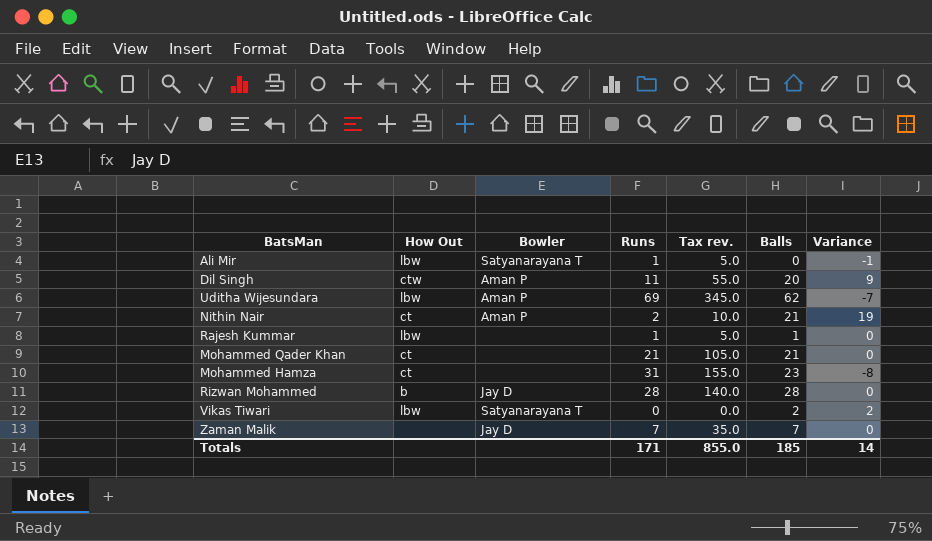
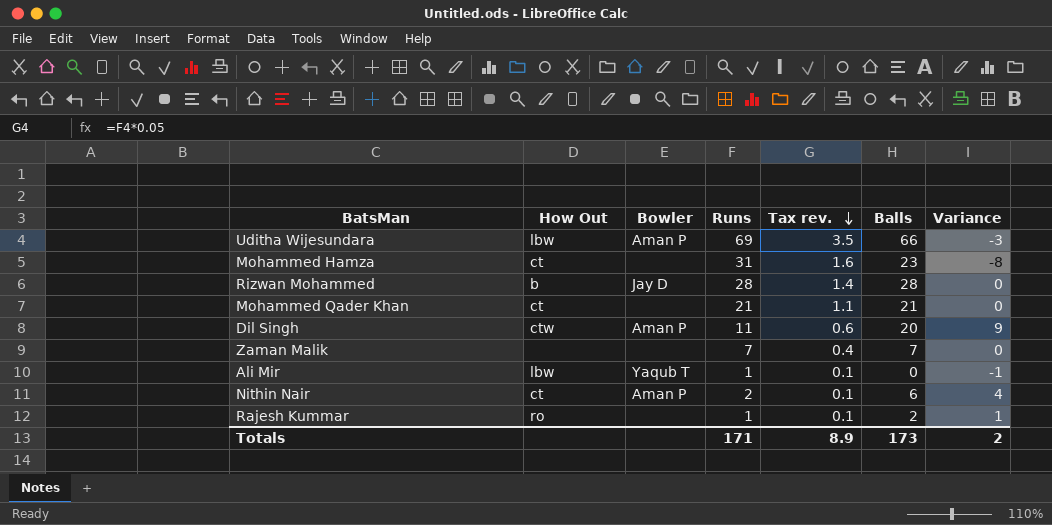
row order: none -> Tax rev. descending
column Tax rev. | formula: [Runs] * 5 -> [Runs] * 0.05
row Vikas Tiwari: lbw | Satyanarayana T | 0 | 0.0 | 2 | 2 -> none
Uditha Wijesundara | Balls: 62 -> 66
Uditha Wijesundara | Variance: -7 -> -3
Zaman Malik | Bowler: Jay D -> none
Ali Mir | Bowler: Satyanarayana T -> Yaqub T
Nithin Nair | Balls: 21 -> 6
Nithin Nair | Variance: 19 -> 4
Rajesh Kummar | How Out: lbw -> ro
Rajesh Kummar | Balls: 1 -> 2
Rajesh Kummar | Variance: 0 -> 1
Totals | Tax rev.: 855.0 -> 8.9
Totals | Balls: 185 -> 173
Totals | Variance: 14 -> 2

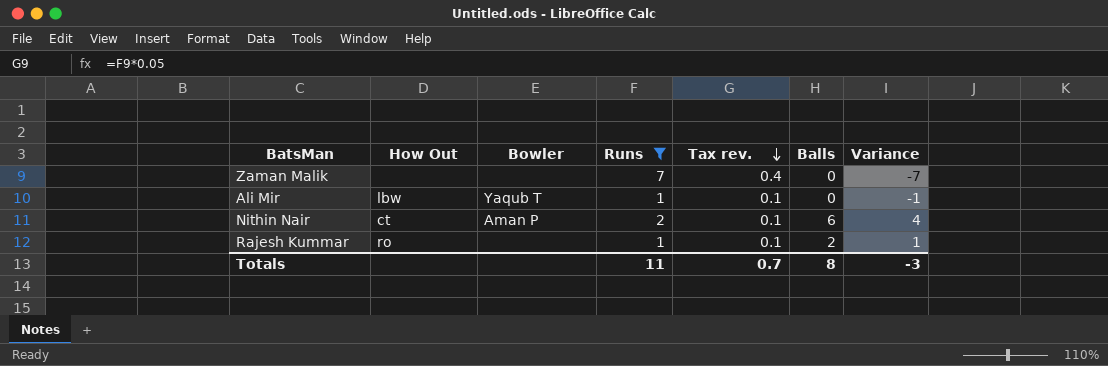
filter: none -> Runs <= 7
Zaman Malik | Balls: 7 -> 0
Zaman Malik | Variance: 0 -> -7
Totals | Runs: 171 -> 11
Totals | Tax rev.: 8.9 -> 0.7
Totals | Balls: 173 -> 8
Totals | Variance: 2 -> -3

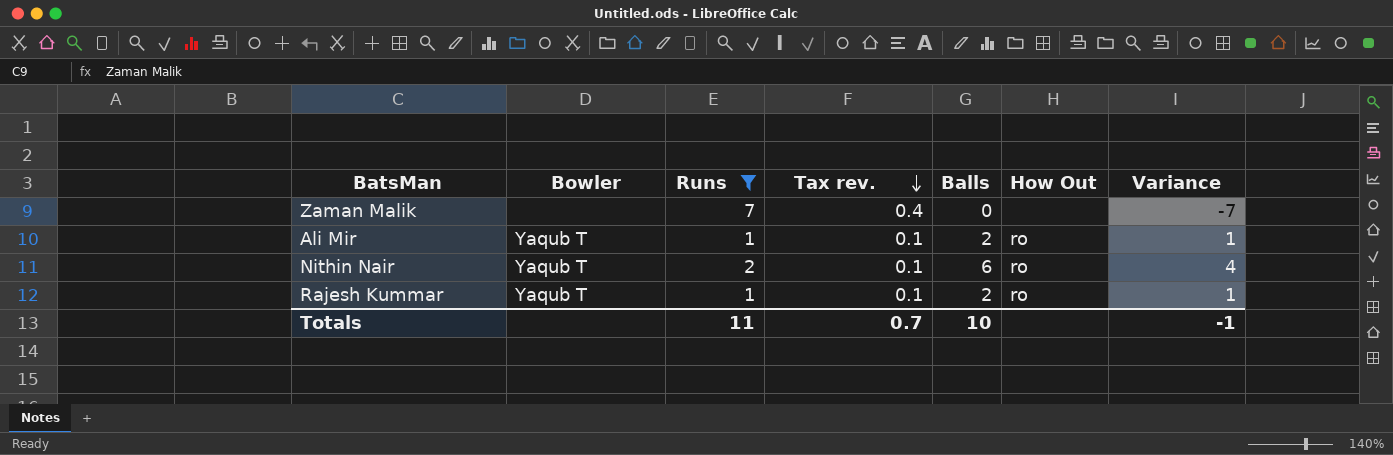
column How Out | position: 2 -> 6
Ali Mir | Balls: 0 -> 2
Ali Mir | How Out: lbw -> ro
Ali Mir | Variance: -1 -> 1
Nithin Nair | Bowler: Aman P -> Yaqub T
Nithin Nair | How Out: ct -> ro
Rajesh Kummar | Bowler: none -> Yaqub T
Totals | Balls: 8 -> 10
Totals | Variance: -3 -> -1

